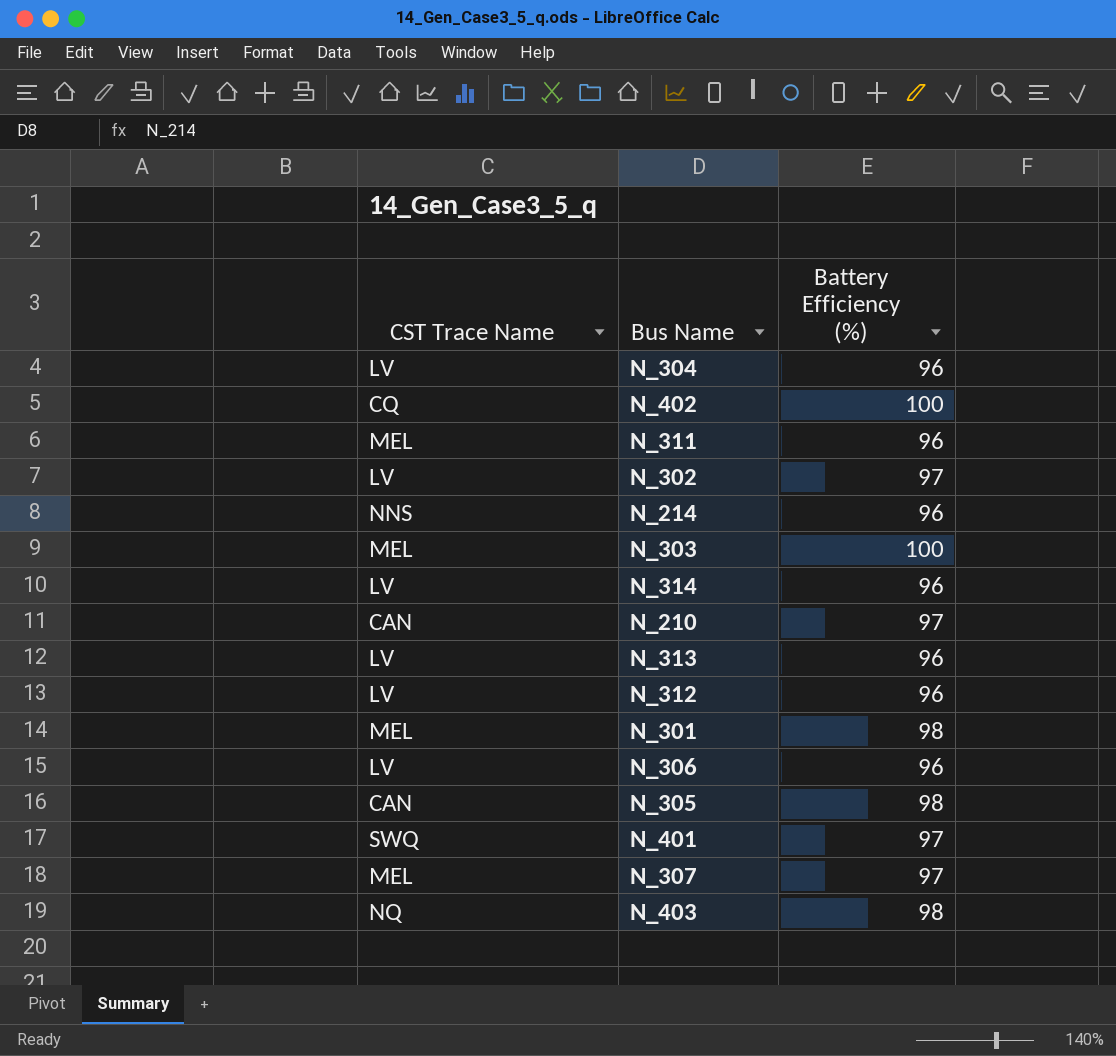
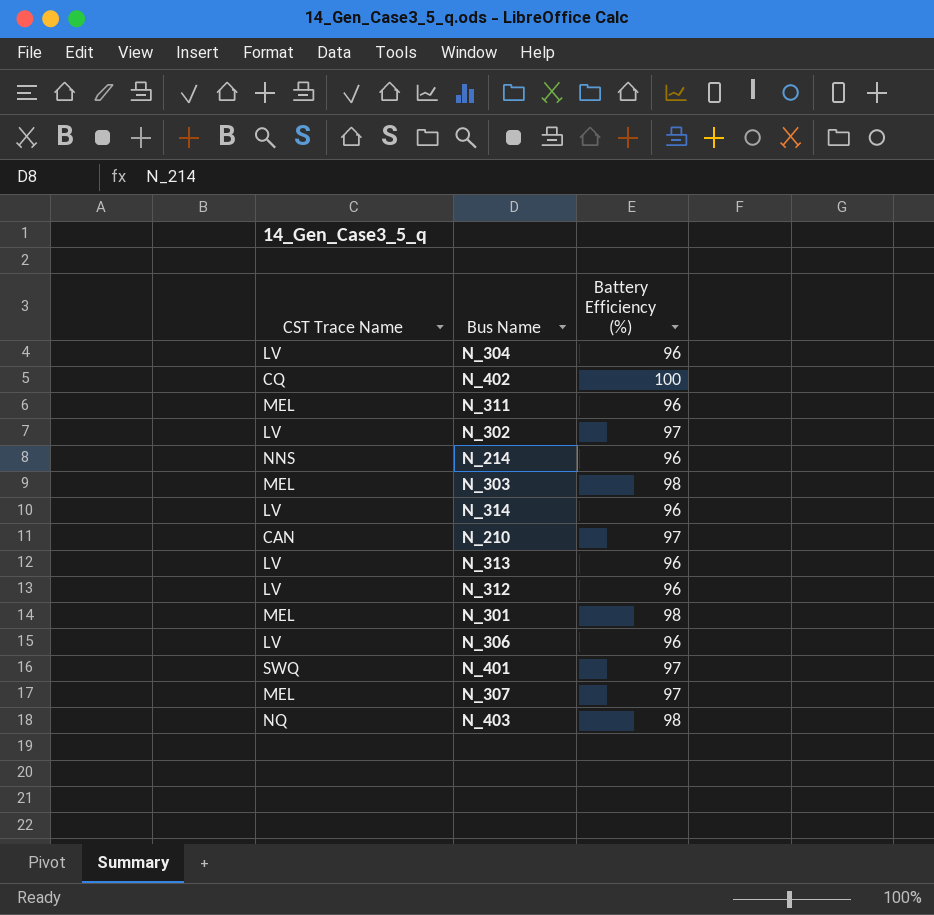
row N_305: CAN | 98 -> none
N_303 | Battery Efficiency (%): 100 -> 98

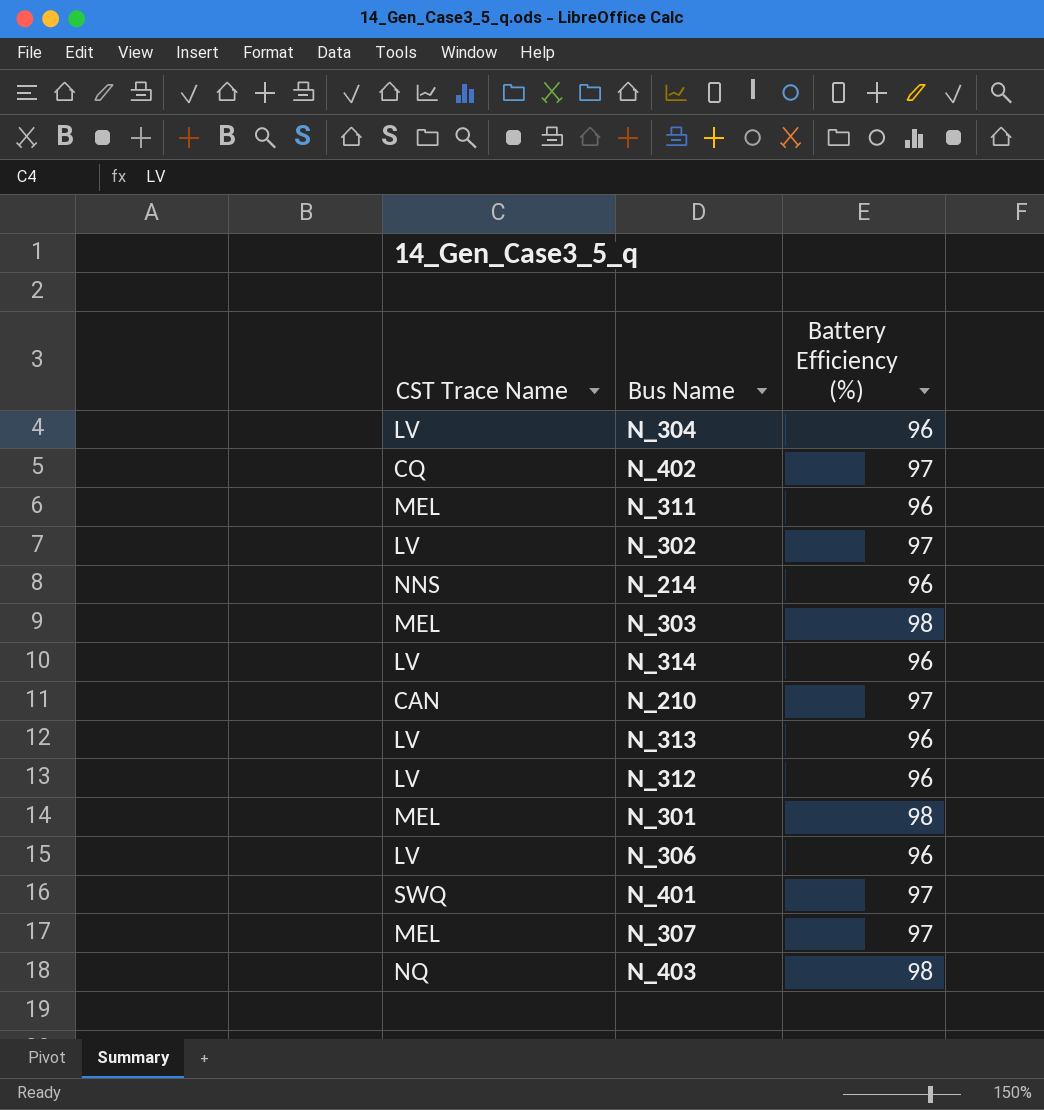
N_402 | Battery Efficiency (%): 100 -> 97

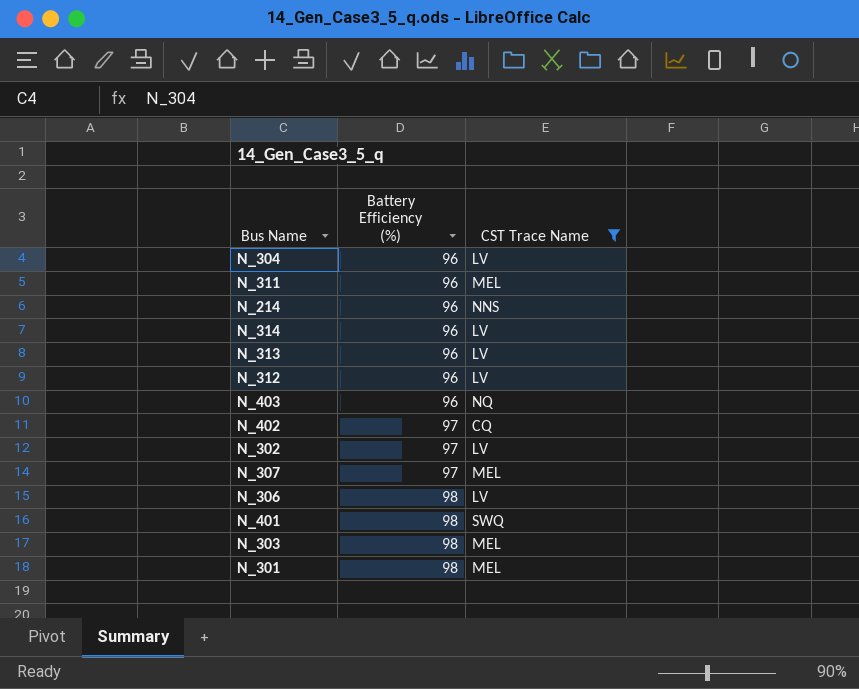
filter: none -> CST Trace Name != CAN
row order: none -> Battery Efficiency (%) ascending
column CST Trace Name | position: 1 -> 3
N_403 | Battery Efficiency (%): 98 -> 96
N_306 | Battery Efficiency (%): 96 -> 98
N_401 | Battery Efficiency (%): 97 -> 98

